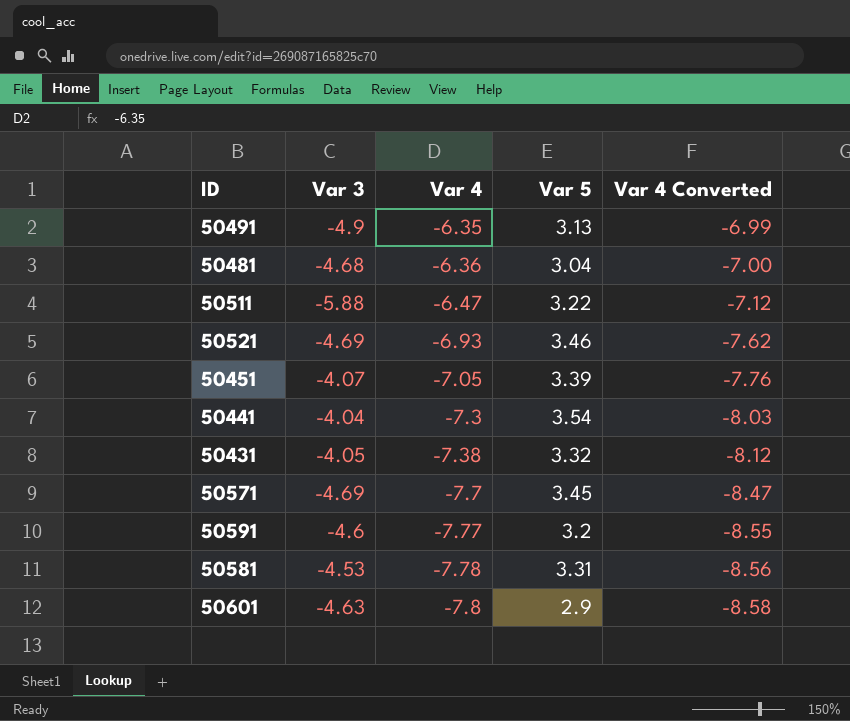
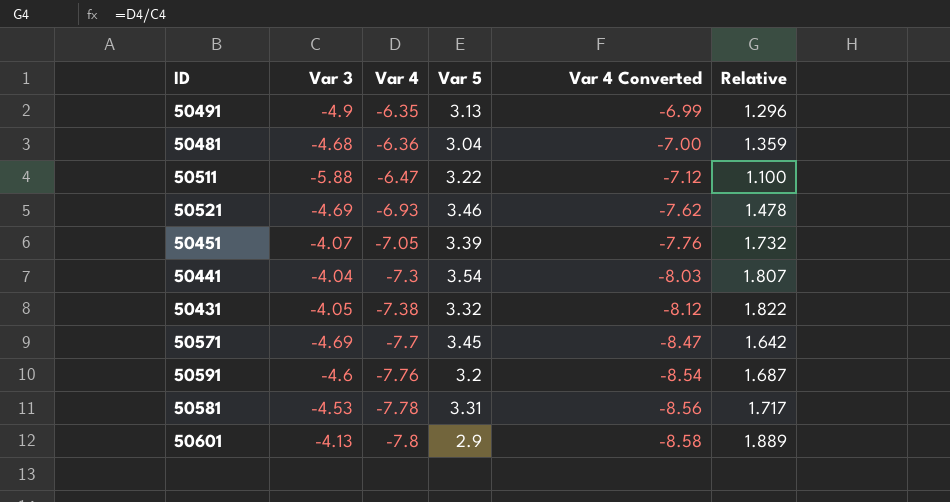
column Relative | formula: none -> [Var 4] / [Var 3]
50591 | Var 4: -7.77 -> -7.76
50591 | Var 4 Converted: -8.55 -> -8.54
50601 | Var 3: -4.63 -> -4.13

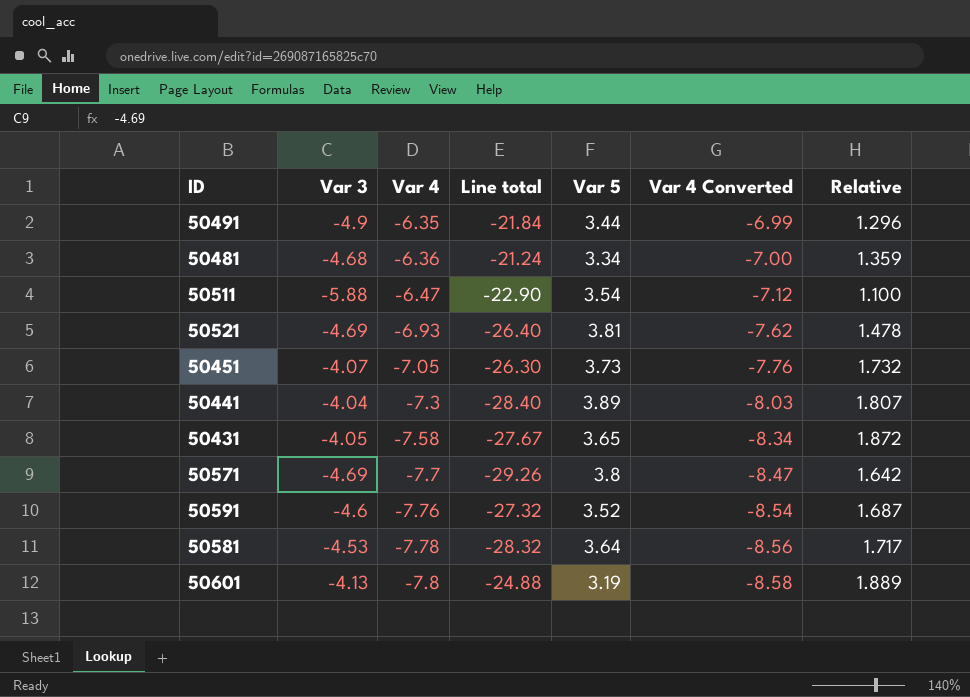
column Line total | formula: none -> [Var 4] * [Var 5]
50491 | Var 5: 3.13 -> 3.44
50481 | Var 5: 3.04 -> 3.34
50511 | Var 5: 3.22 -> 3.54
50521 | Var 5: 3.46 -> 3.81
50451 | Var 5: 3.39 -> 3.73
50441 | Var 5: 3.54 -> 3.89
50431 | Var 4: -7.38 -> -7.58
50431 | Var 5: 3.32 -> 3.65
50431 | Var 4 Converted: -8.12 -> -8.34
50431 | Relative: 1.822 -> 1.872
50571 | Var 5: 3.45 -> 3.8
50591 | Var 5: 3.2 -> 3.52
50581 | Var 5: 3.31 -> 3.64
50601 | Var 5: 2.9 -> 3.19

